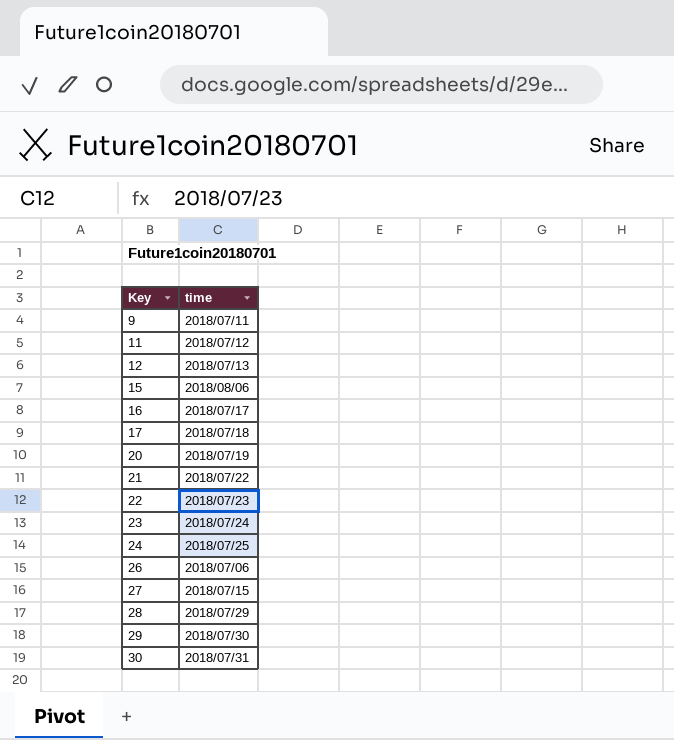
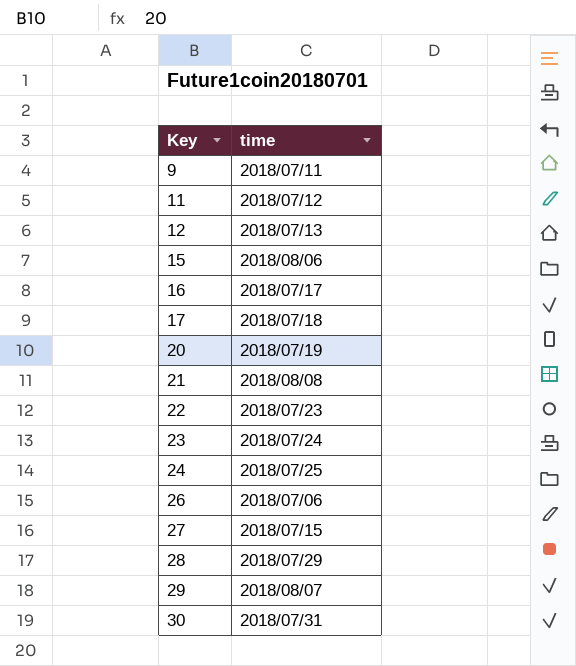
21 | time: 2018/07/22 -> 2018/08/08
29 | time: 2018/07/30 -> 2018/08/07

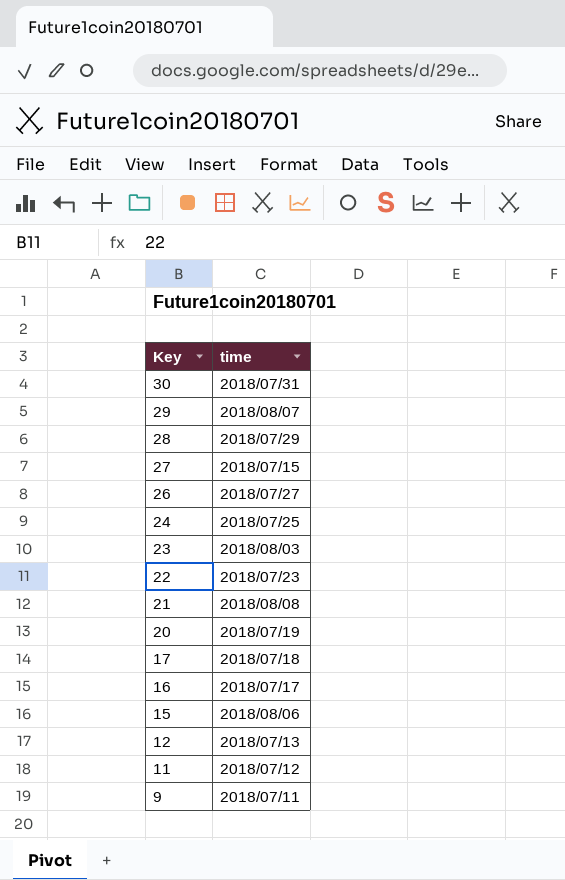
row order: Key ascending -> Key descending
26 | time: 2018/07/06 -> 2018/07/27
23 | time: 2018/07/24 -> 2018/08/03

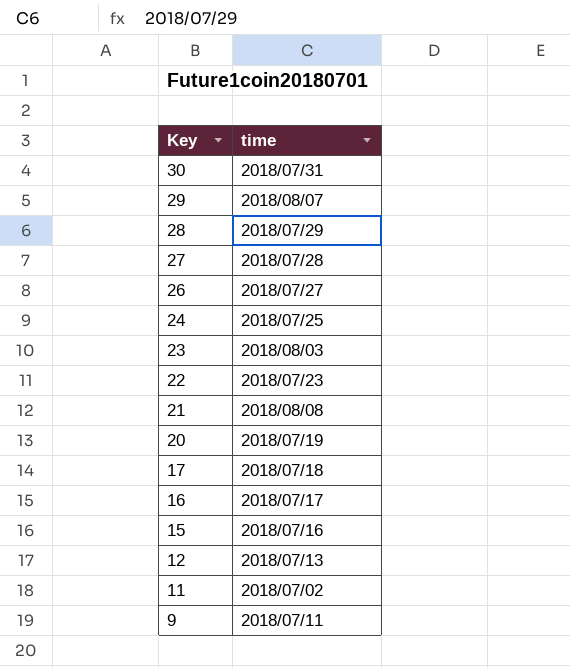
27 | time: 2018/07/15 -> 2018/07/28
15 | time: 2018/08/06 -> 2018/07/16
11 | time: 2018/07/12 -> 2018/07/02

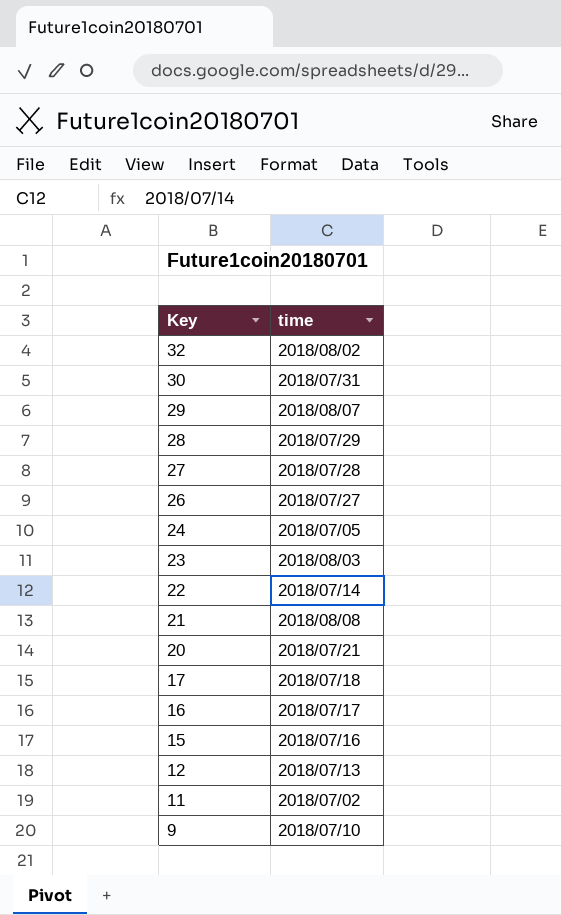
row 32: none -> 2018/08/02
24 | time: 2018/07/25 -> 2018/07/05
22 | time: 2018/07/23 -> 2018/07/14
20 | time: 2018/07/19 -> 2018/07/21
9 | time: 2018/07/11 -> 2018/07/10

